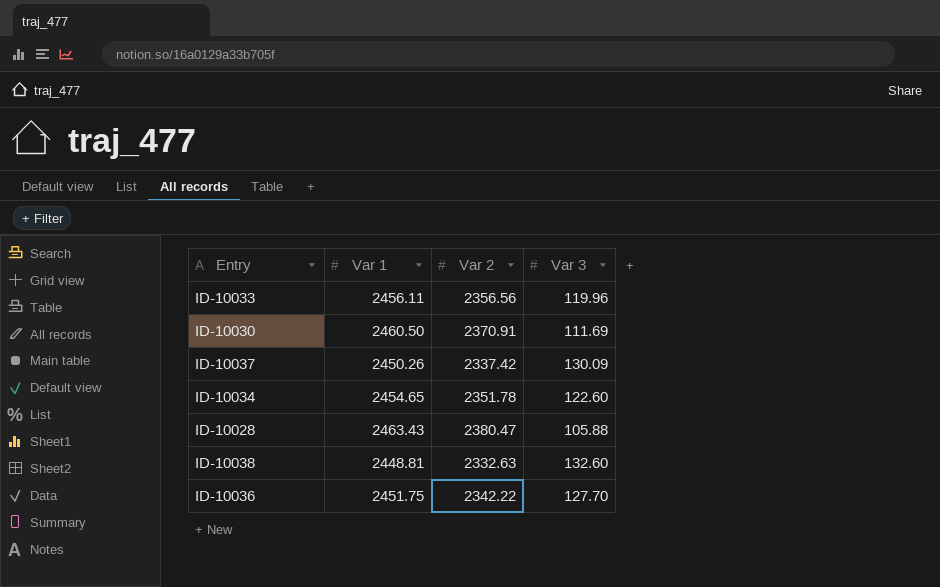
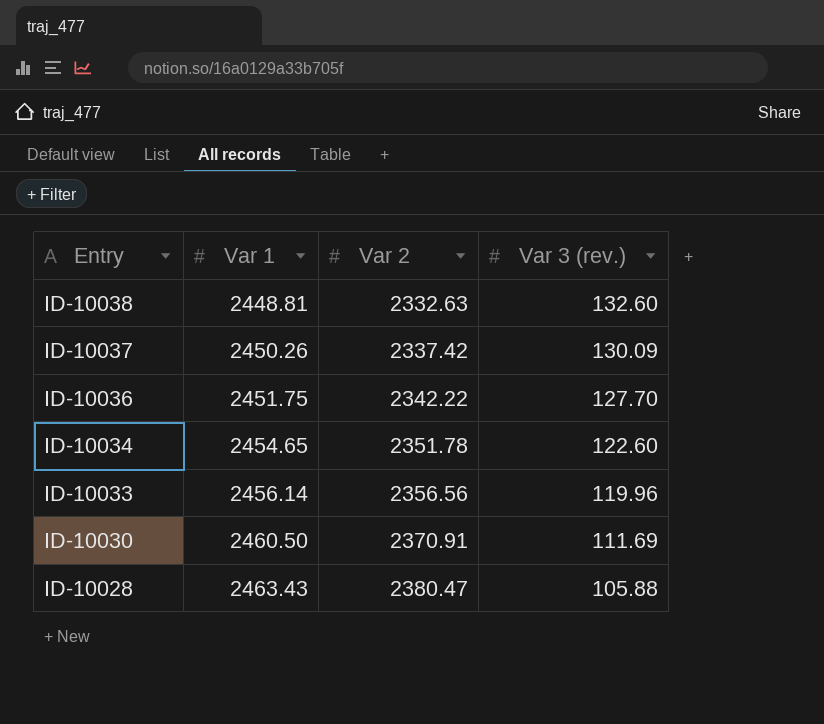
row order: none -> Entry descending
column name: Var 3 -> Var 3 (rev.)
ID-10033 | Var 1: 2456.11 -> 2456.14

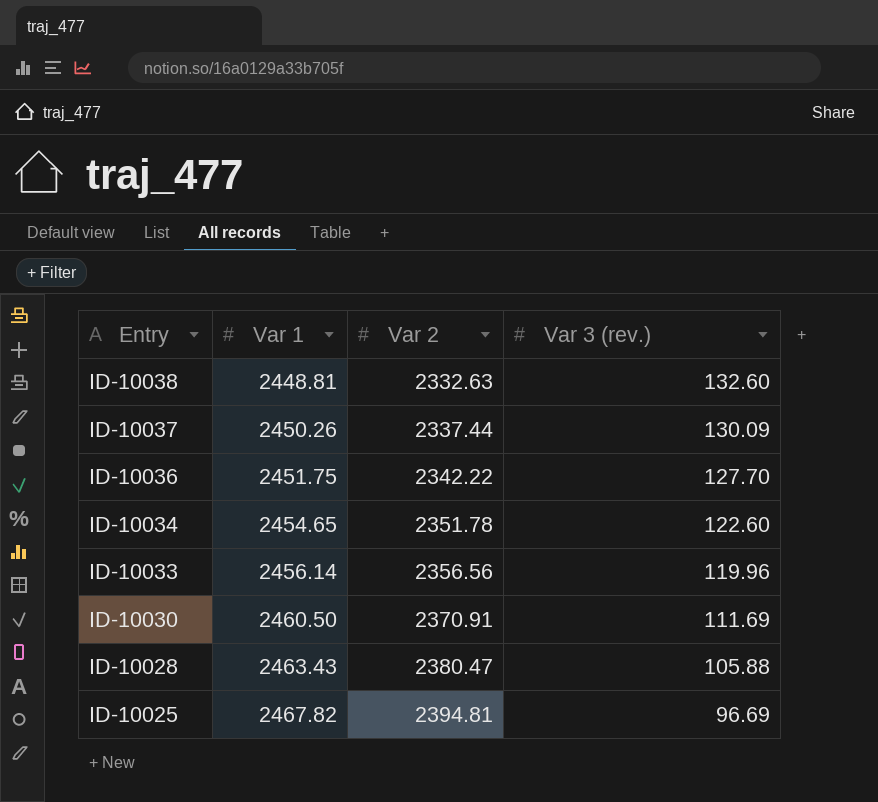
ID-10037 | Var 2: 2337.42 -> 2337.44
row ID-10025: none -> 2467.82 | 2394.81 | 96.69

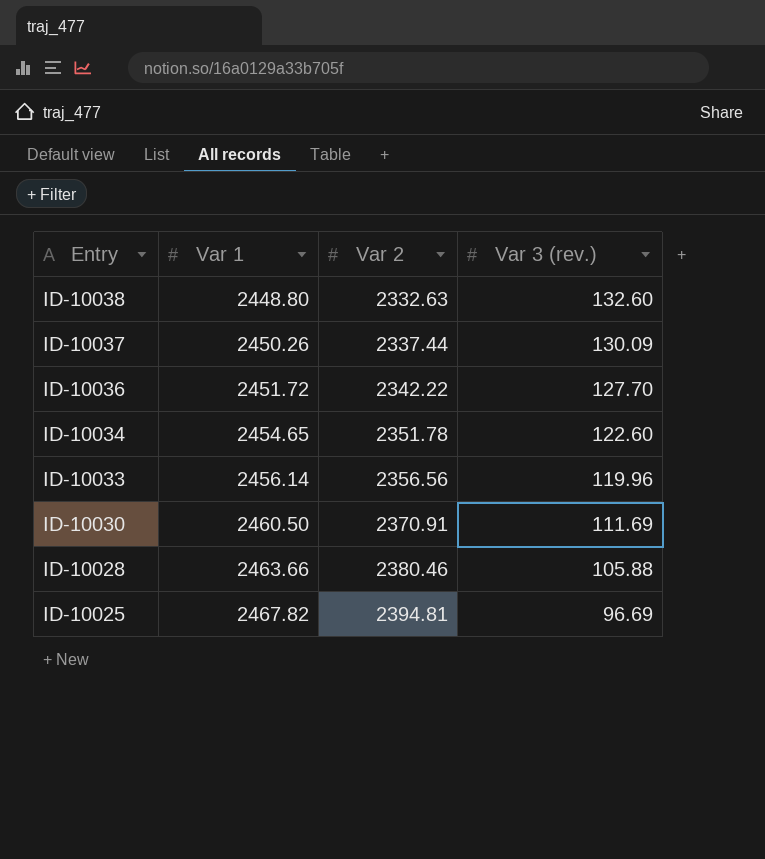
ID-10038 | Var 1: 2448.81 -> 2448.80
ID-10036 | Var 1: 2451.75 -> 2451.72
ID-10028 | Var 1: 2463.43 -> 2463.66
ID-10028 | Var 2: 2380.47 -> 2380.46

